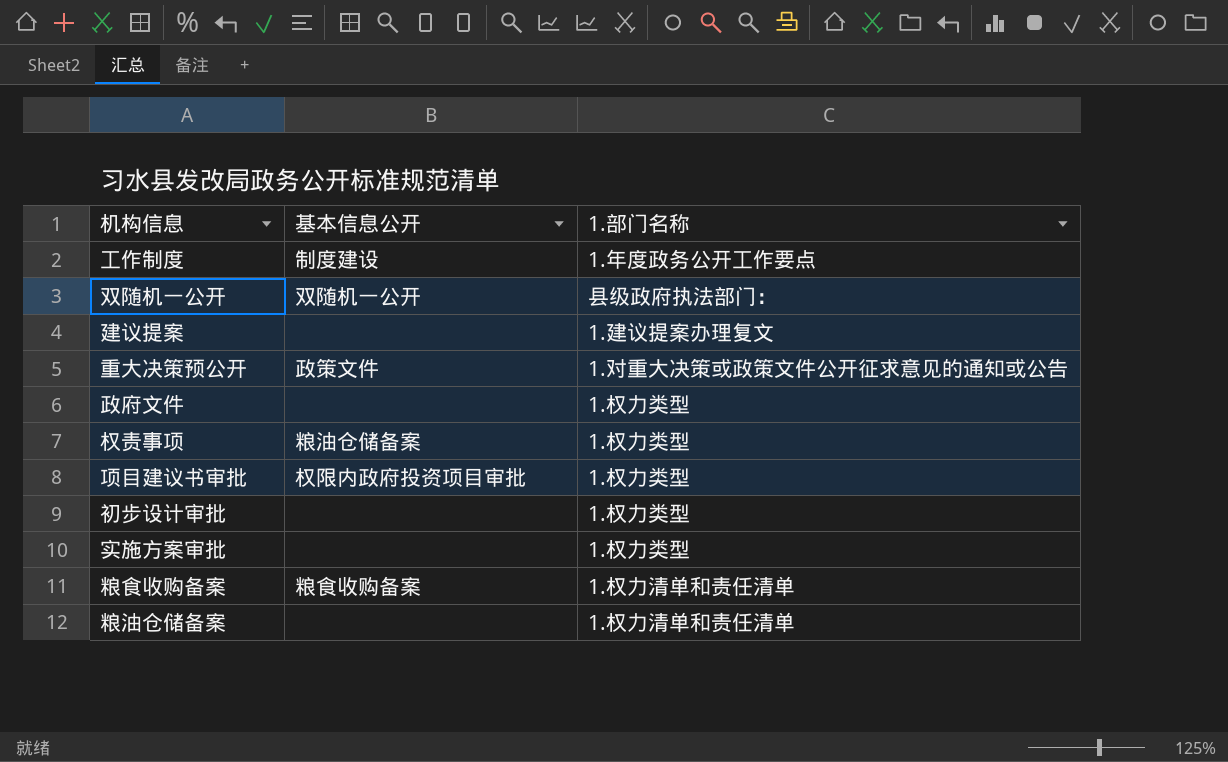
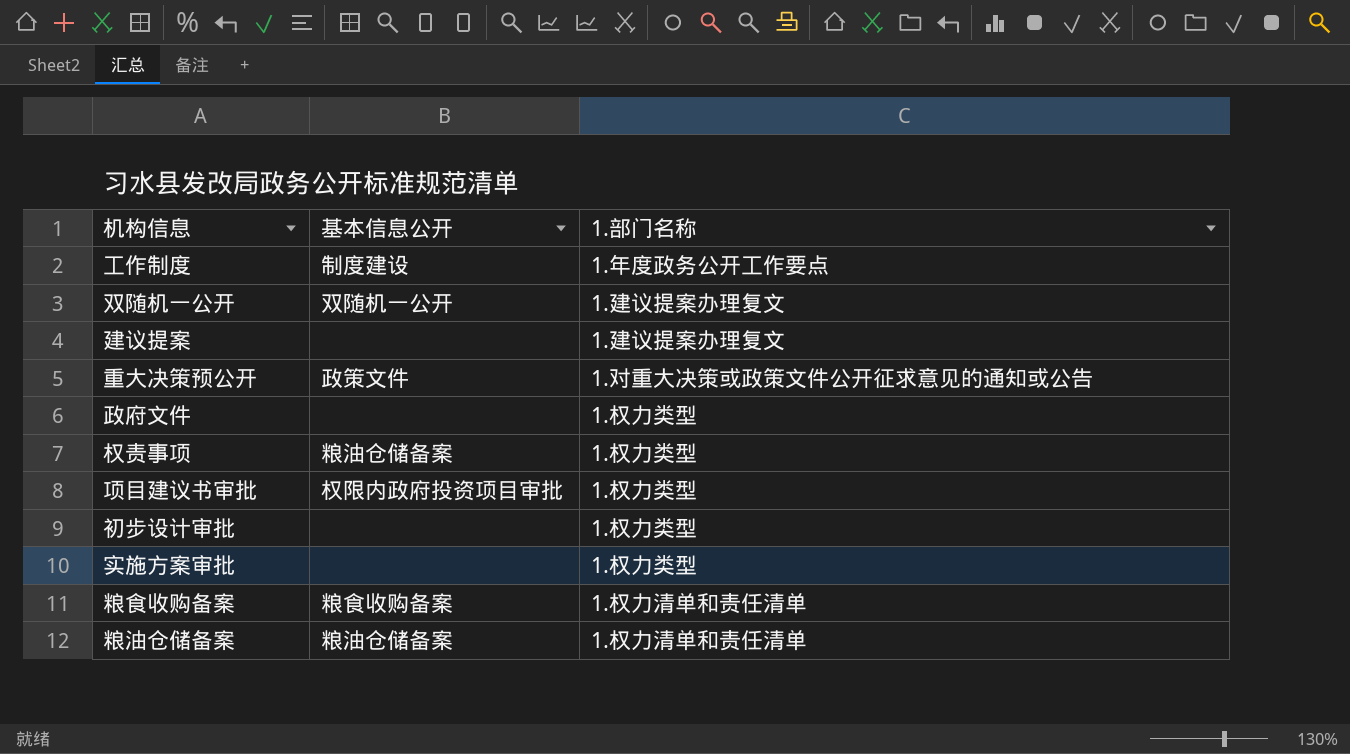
双随机一公开 | 1.部门名称: 县级政府执法部门： -> 1.建议提案办理复文
粮油仓储备案 | 基本信息公开: none -> 粮油仓储备案

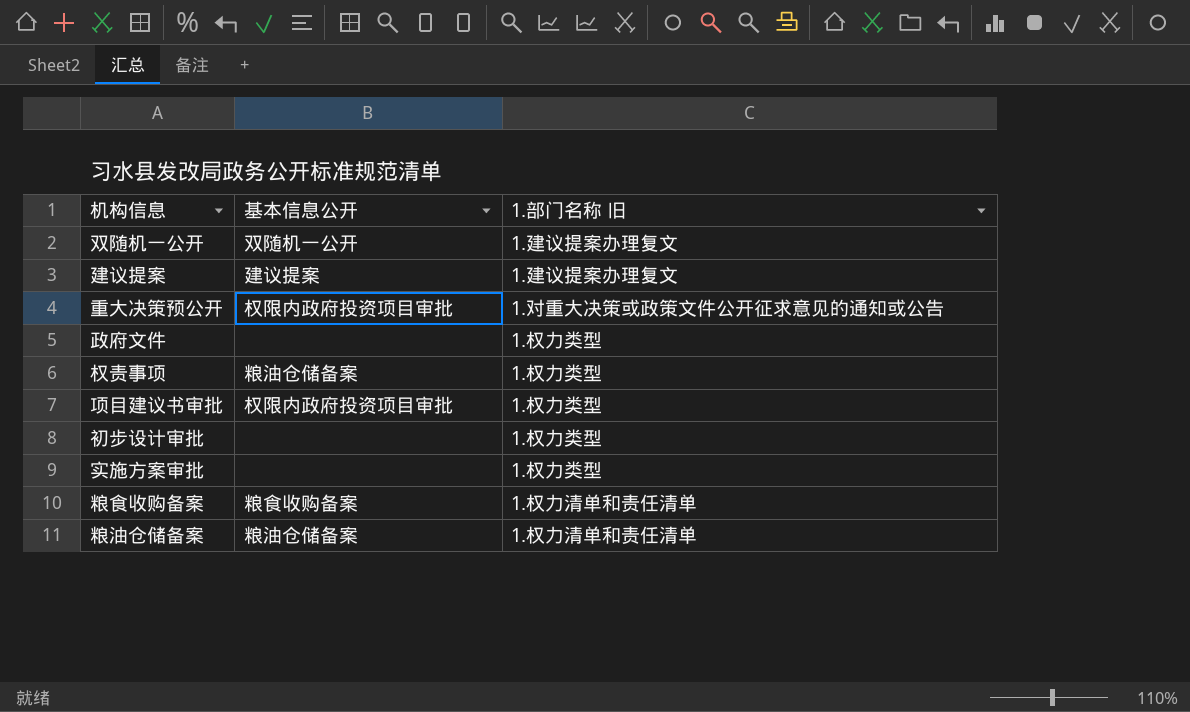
column name: 1.部门名称 -> 1.部门名称 旧
row 工作制度: 制度建设 | 1.年度政务公开工作要点 -> none
建议提案 | 基本信息公开: none -> 建议提案
重大决策预公开 | 基本信息公开: 政策文件 -> 权限内政府投资项目审批

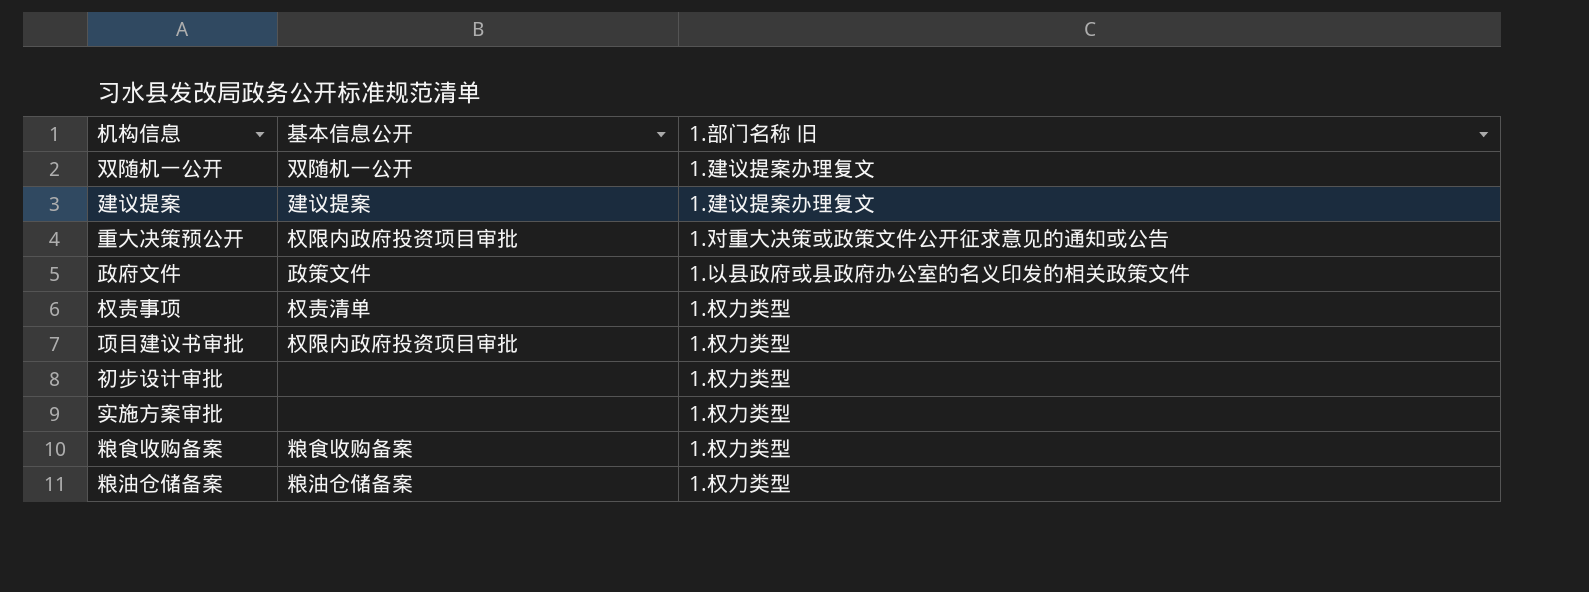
政府文件 | 基本信息公开: none -> 政策文件
政府文件 | 1.部门名称 旧: 1.权力类型 -> 1.以县政府或县政府办公室的名义印发的相关政策文件
权责事项 | 基本信息公开: 粮油仓储备案 -> 权责清单
粮食收购备案 | 1.部门名称 旧: 1.权力清单和责任清单 -> 1.权力类型
粮油仓储备案 | 1.部门名称 旧: 1.权力清单和责任清单 -> 1.权力类型

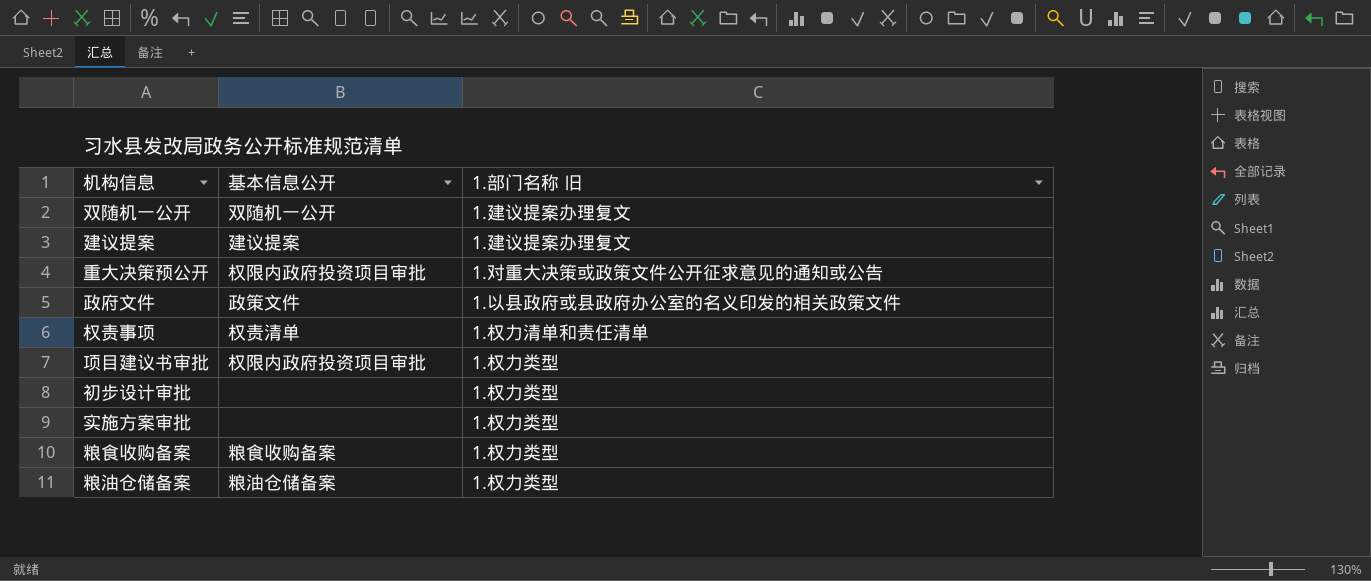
权责事项 | 1.部门名称 旧: 1.权力类型 -> 1.权力清单和责任清单

